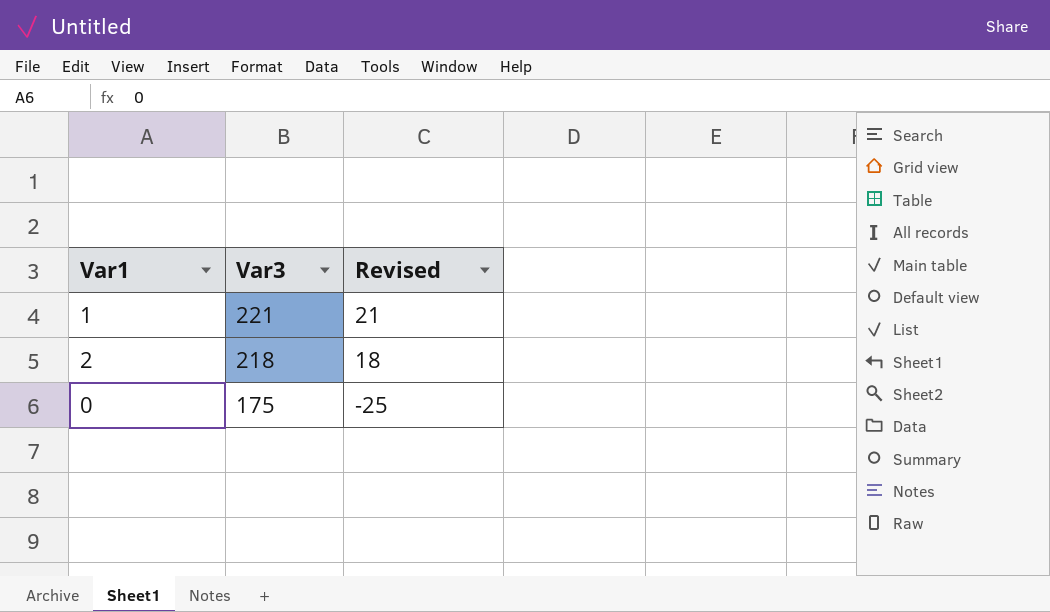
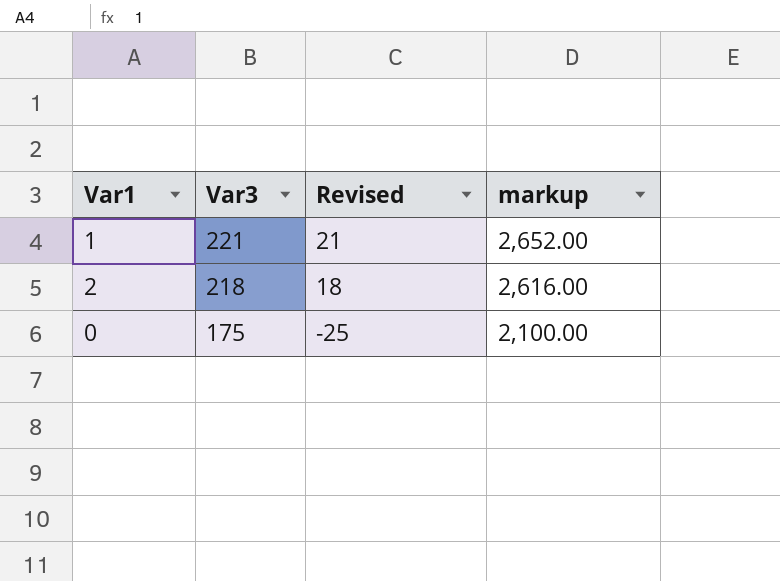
column markup | formula: none -> [Var3] * 12

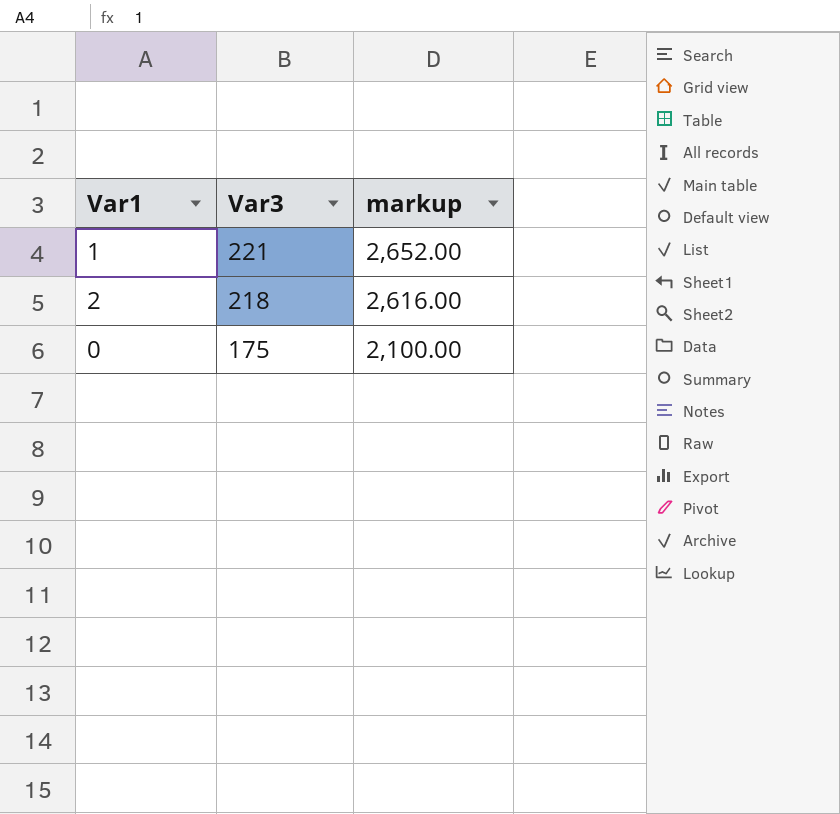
column Revised | formula: [Var3] - 200 -> none

